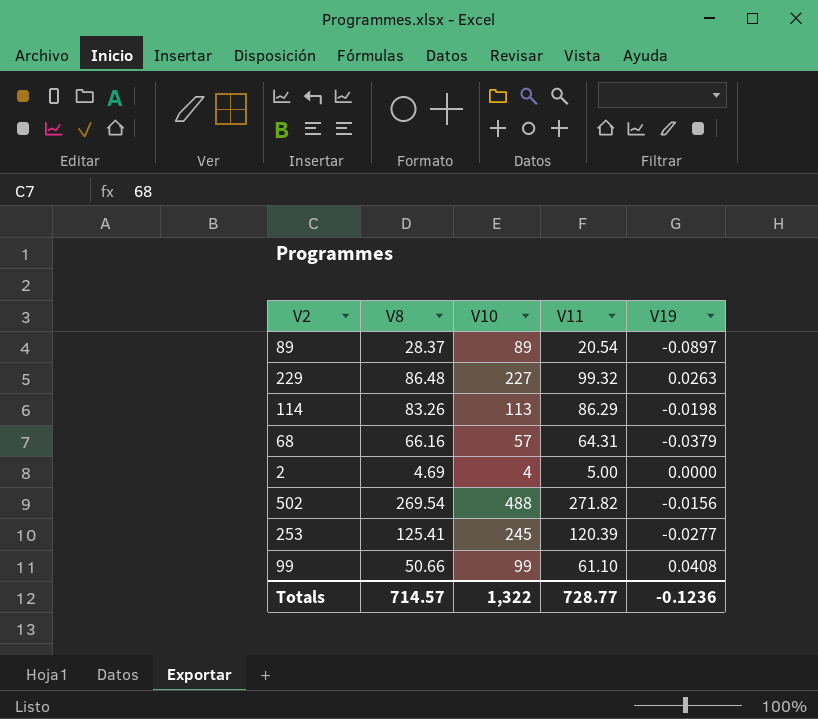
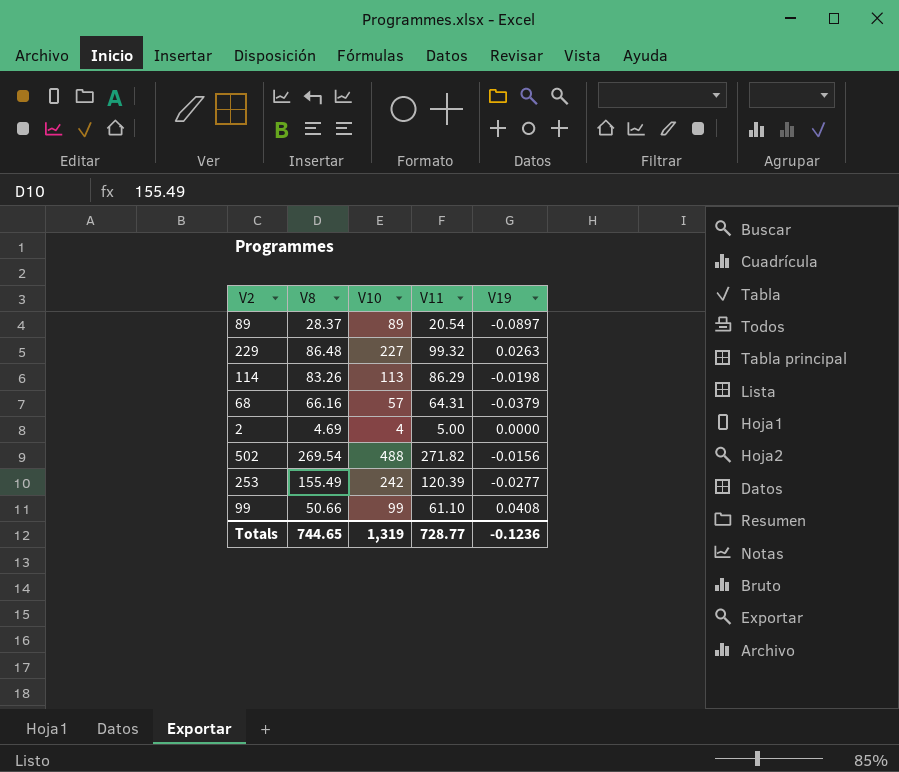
253 | V8: 125.41 -> 155.49
253 | V10: 245 -> 242
Totals | V8: 714.57 -> 744.65
Totals | V10: 1,322 -> 1,319

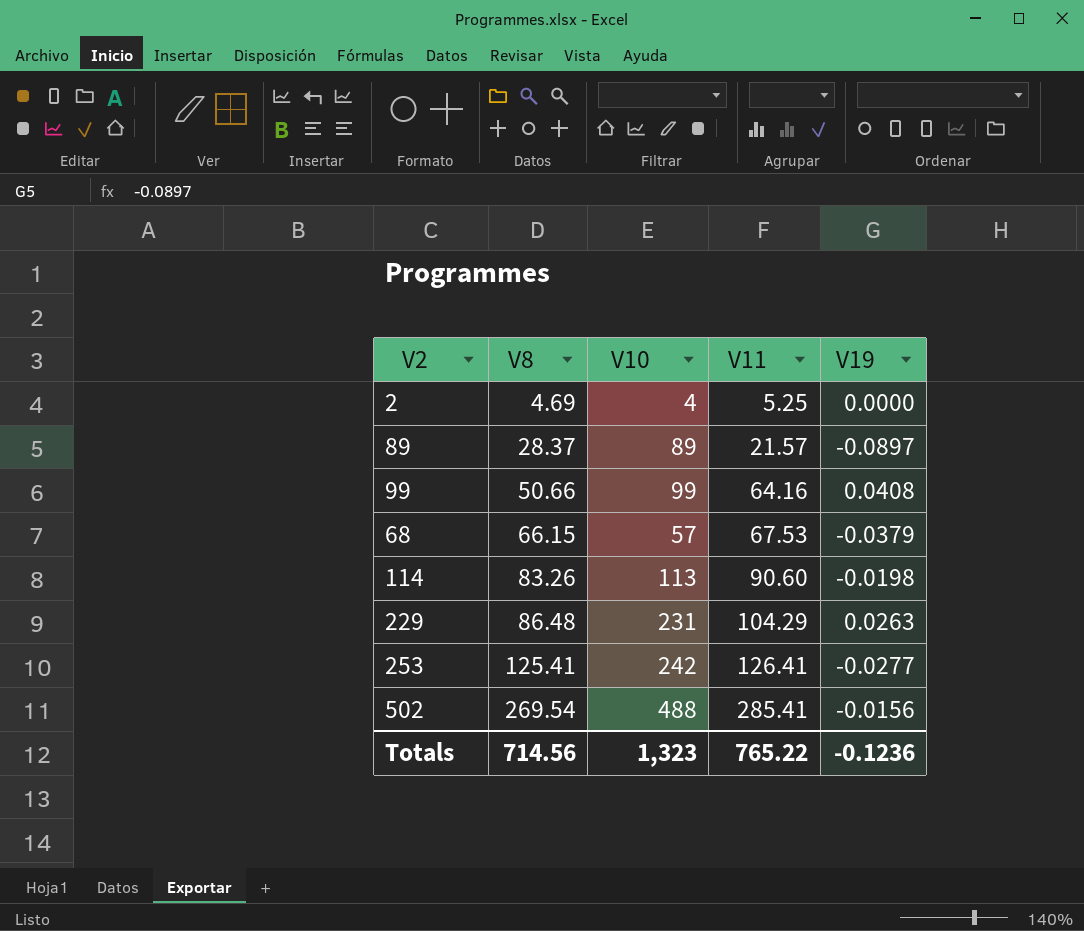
row order: none -> V8 ascending
2 | V11: 5.00 -> 5.25
89 | V11: 20.54 -> 21.57
99 | V11: 61.10 -> 64.16
68 | V8: 66.16 -> 66.15
68 | V11: 64.31 -> 67.53
114 | V11: 86.29 -> 90.60
229 | V10: 227 -> 231
229 | V11: 99.32 -> 104.29
253 | V8: 155.49 -> 125.41
253 | V11: 120.39 -> 126.41
502 | V11: 271.82 -> 285.41
Totals | V8: 744.65 -> 714.56
Totals | V10: 1,319 -> 1,323
Totals | V11: 728.77 -> 765.22

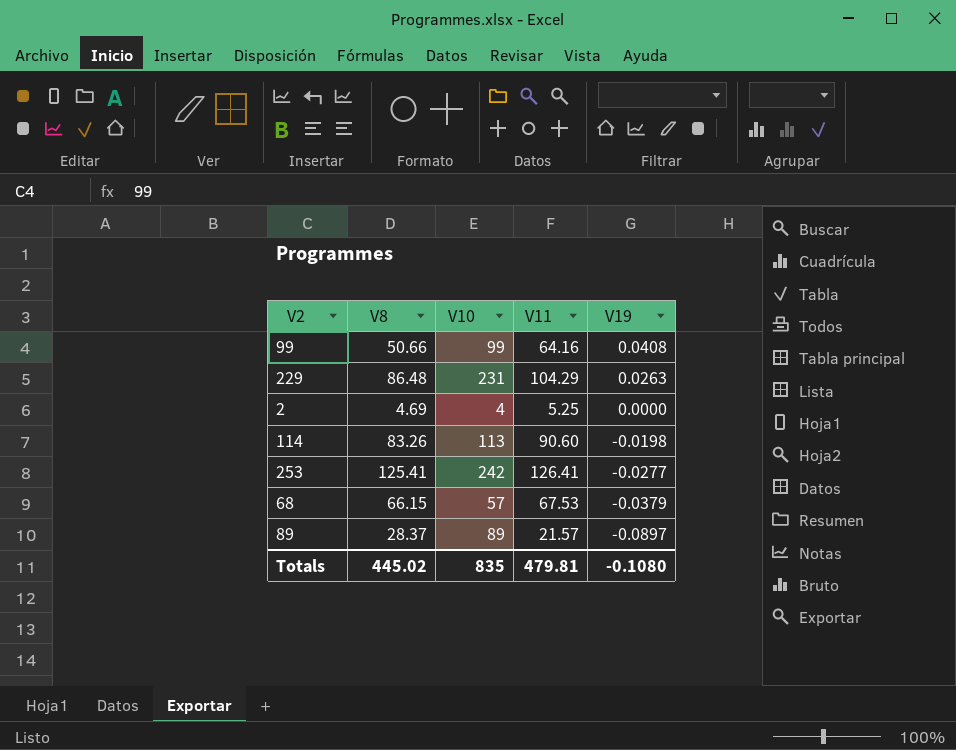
row order: V8 ascending -> V19 descending
row 502: 269.54 | 488 | 285.41 | -0.0156 -> none
Totals | V8: 714.56 -> 445.02
Totals | V10: 1,323 -> 835
Totals | V11: 765.22 -> 479.81
Totals | V19: -0.1236 -> -0.1080

